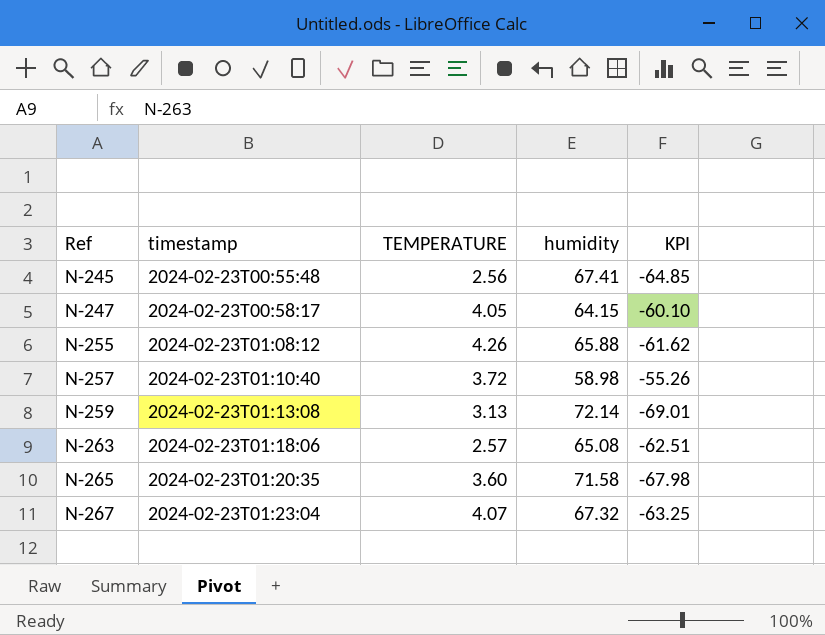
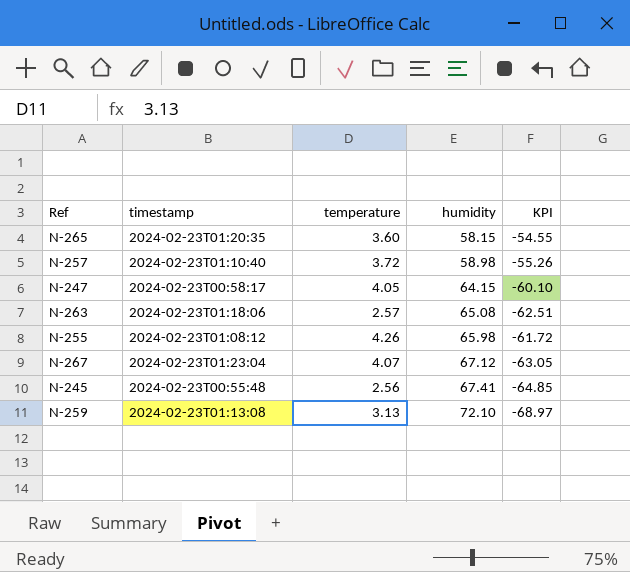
row order: Ref ascending -> humidity ascending
column name: TEMPERATURE -> temperature
N-265 | humidity: 71.58 -> 58.15
N-265 | KPI: -67.98 -> -54.55
N-255 | humidity: 65.88 -> 65.98
N-255 | KPI: -61.62 -> -61.72
N-267 | humidity: 67.32 -> 67.12
N-267 | KPI: -63.25 -> -63.05
N-259 | humidity: 72.14 -> 72.10
N-259 | KPI: -69.01 -> -68.97

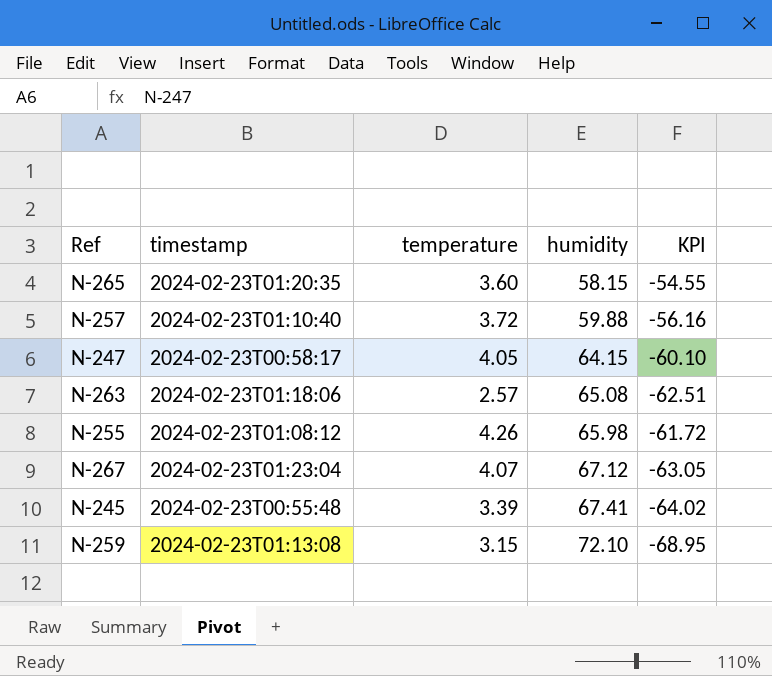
N-257 | humidity: 58.98 -> 59.88
N-257 | KPI: -55.26 -> -56.16
N-245 | temperature: 2.56 -> 3.39
N-245 | KPI: -64.85 -> -64.02
N-259 | temperature: 3.13 -> 3.15
N-259 | KPI: -68.97 -> -68.95

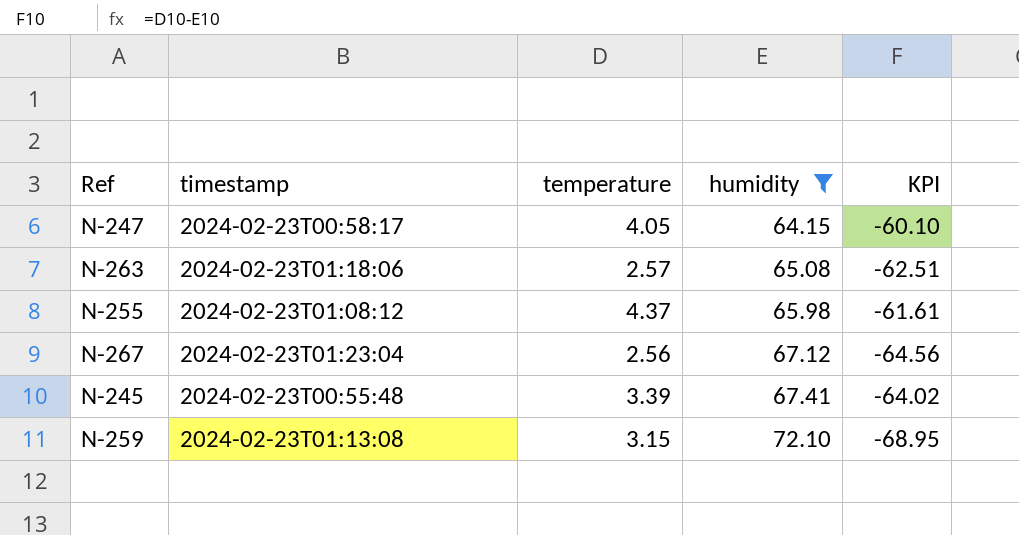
filter: none -> humidity >= 64.15
N-255 | temperature: 4.26 -> 4.37
N-255 | KPI: -61.72 -> -61.61
N-267 | temperature: 4.07 -> 2.56
N-267 | KPI: -63.05 -> -64.56

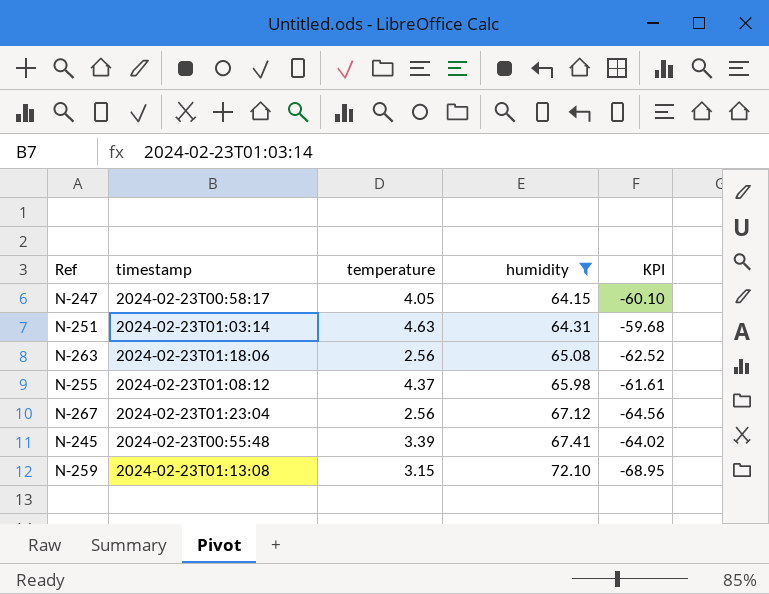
row N-251: none -> 2024-02-23T01:03:14 | 4.63 | 64.31 | -59.68
N-263 | temperature: 2.57 -> 2.56
N-263 | KPI: -62.51 -> -62.52

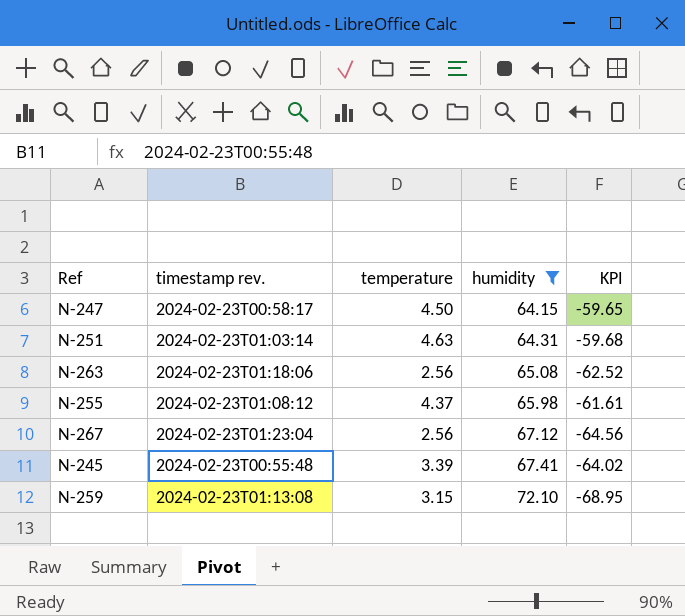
column name: timestamp -> timestamp rev.
N-247 | temperature: 4.05 -> 4.50
N-247 | KPI: -60.10 -> -59.65

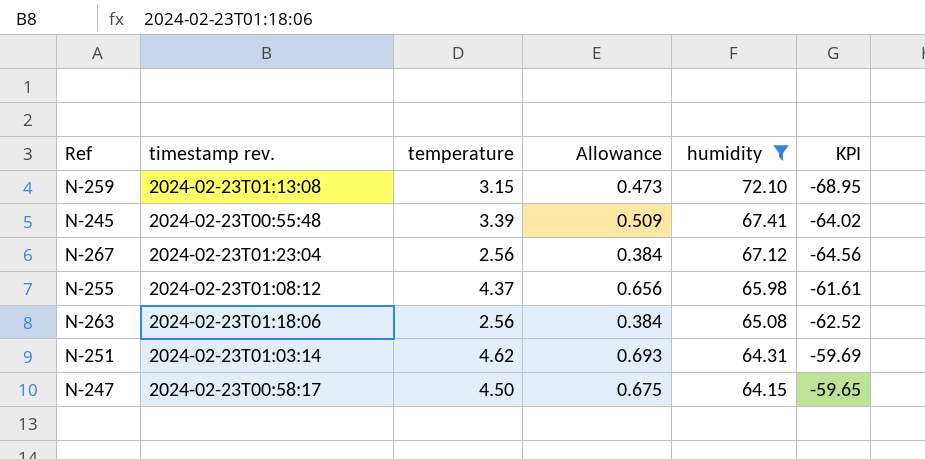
row order: humidity ascending -> humidity descending
column Allowance | formula: none -> [temperature] * 0.15
N-251 | temperature: 4.63 -> 4.62
N-251 | KPI: -59.68 -> -59.69

